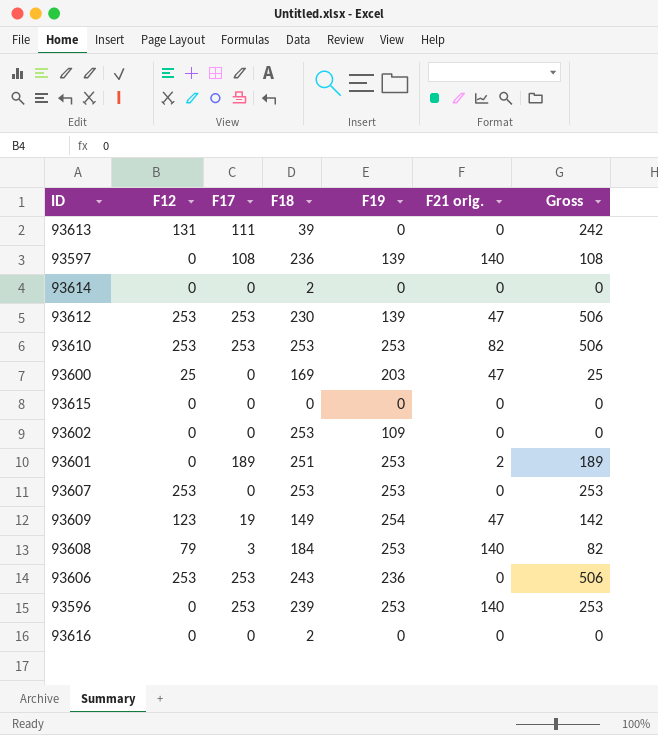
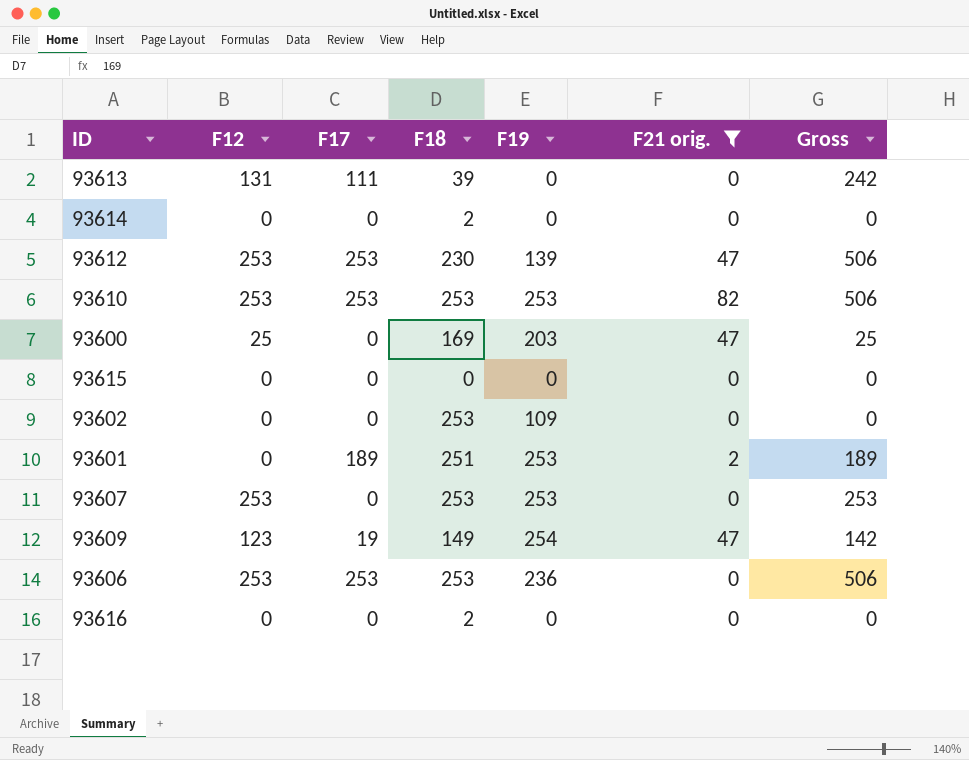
filter: none -> F21 orig. != 140
93606 | F18: 243 -> 253

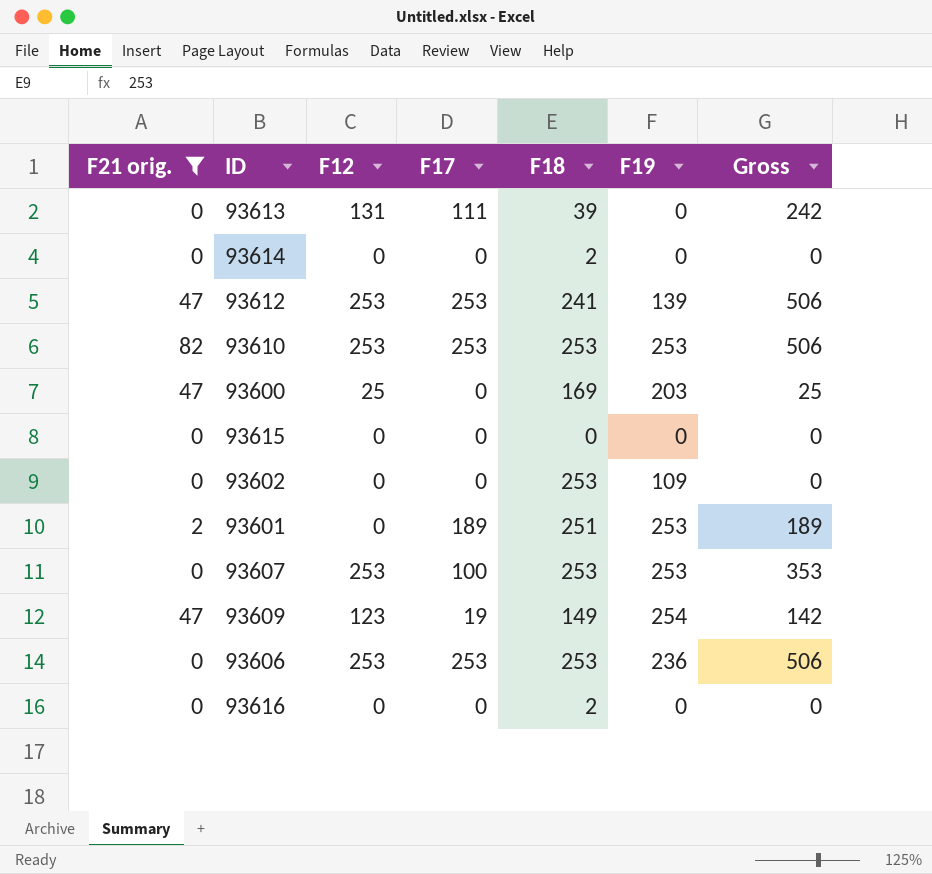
column F21 orig. | position: 6 -> 1
93612 | F18: 230 -> 241
93607 | F17: 0 -> 100
93607 | Gross: 253 -> 353

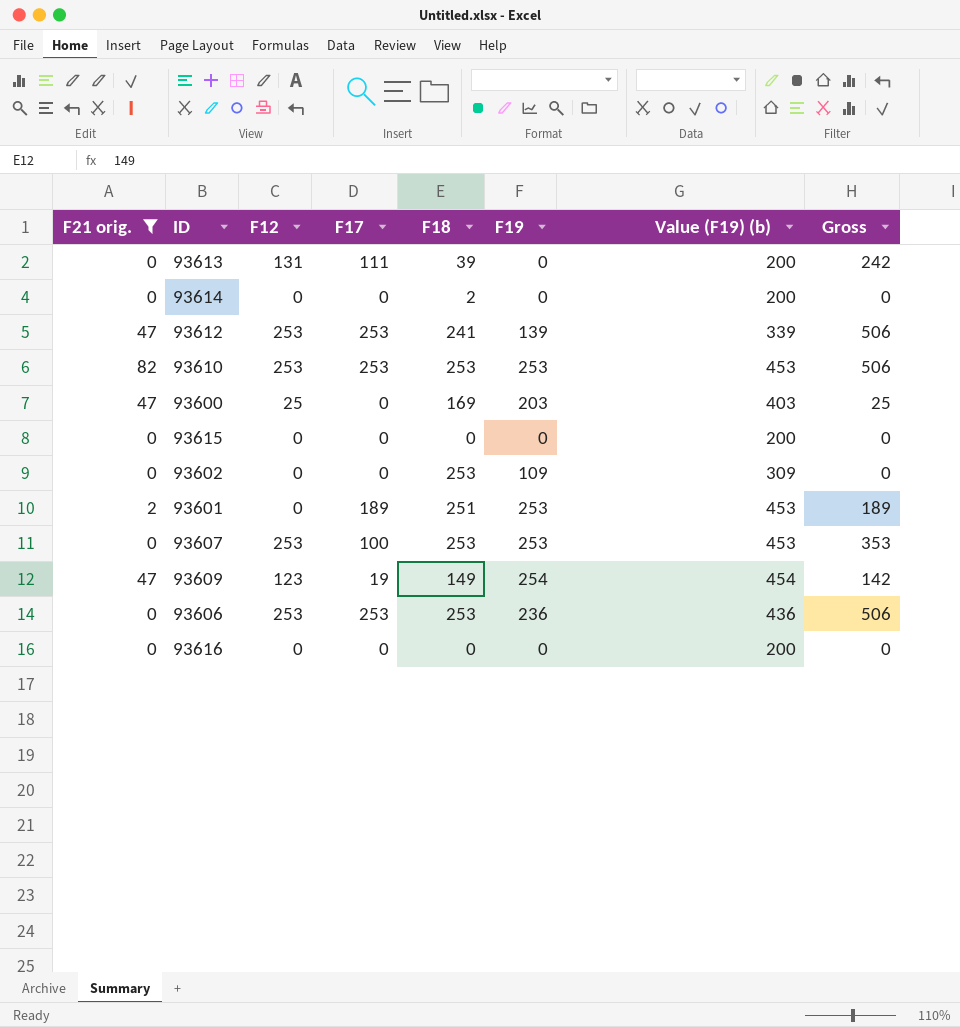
column Value (F19) (b) | formula: none -> [F19] + 200
93616 | F18: 2 -> 0

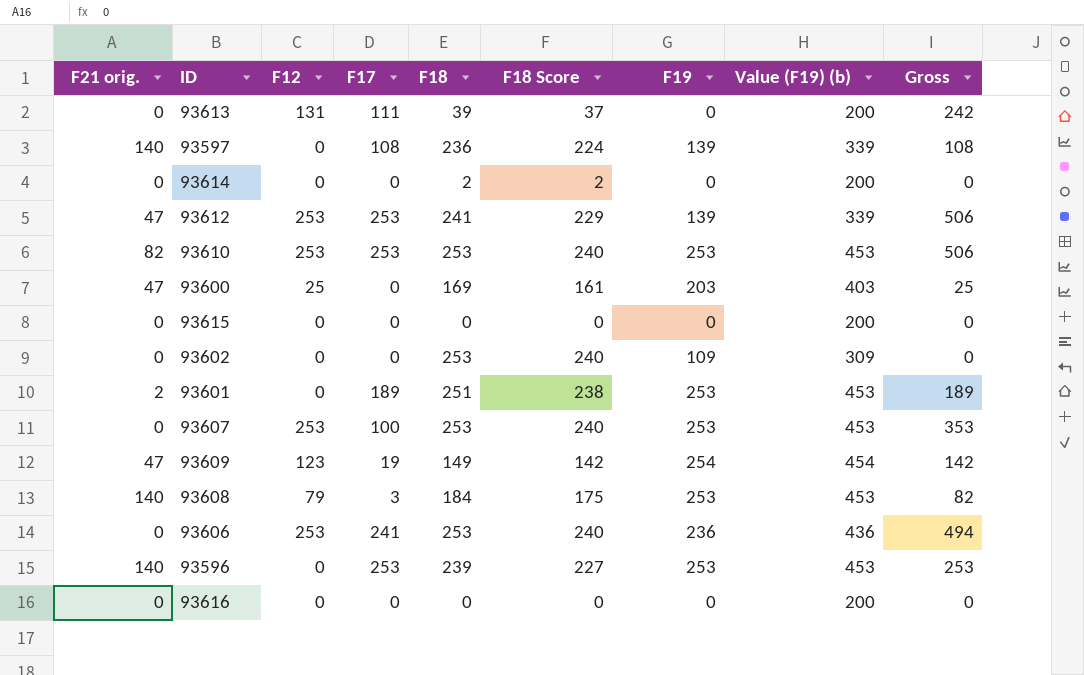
filter: F21 orig. != 140 -> none
column F18 Score | formula: none -> [F18] * 0.95
93606 | F17: 253 -> 241
93606 | Gross: 506 -> 494

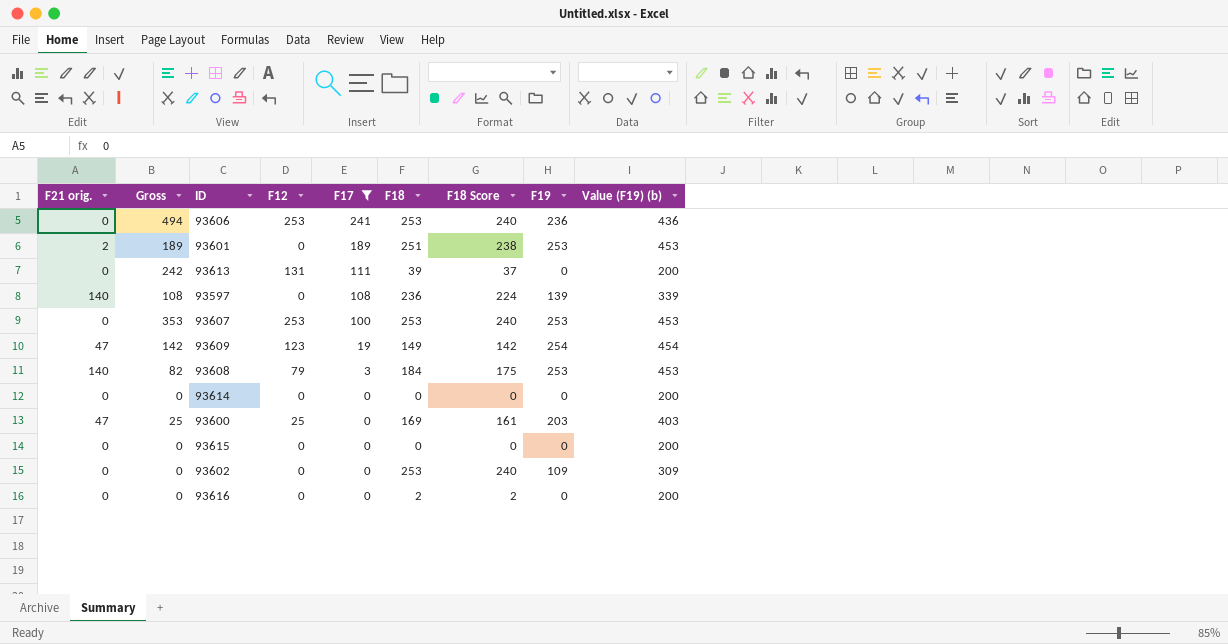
filter: none -> F17 != 253
row order: none -> F17 descending
column Gross | position: 9 -> 2
93614 | F18: 2 -> 0
93614 | F18 Score: 2 -> 0
93616 | F18: 0 -> 2
93616 | F18 Score: 0 -> 2

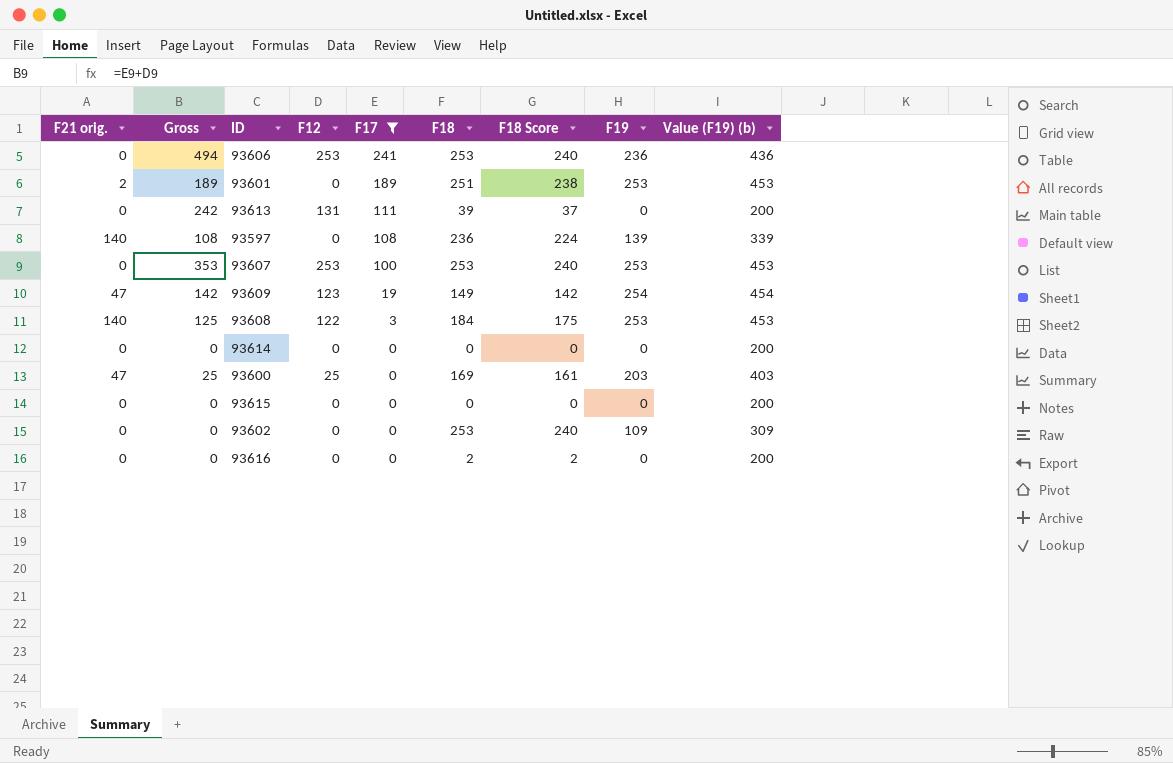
93608 | Gross: 82 -> 125
93608 | F12: 79 -> 122

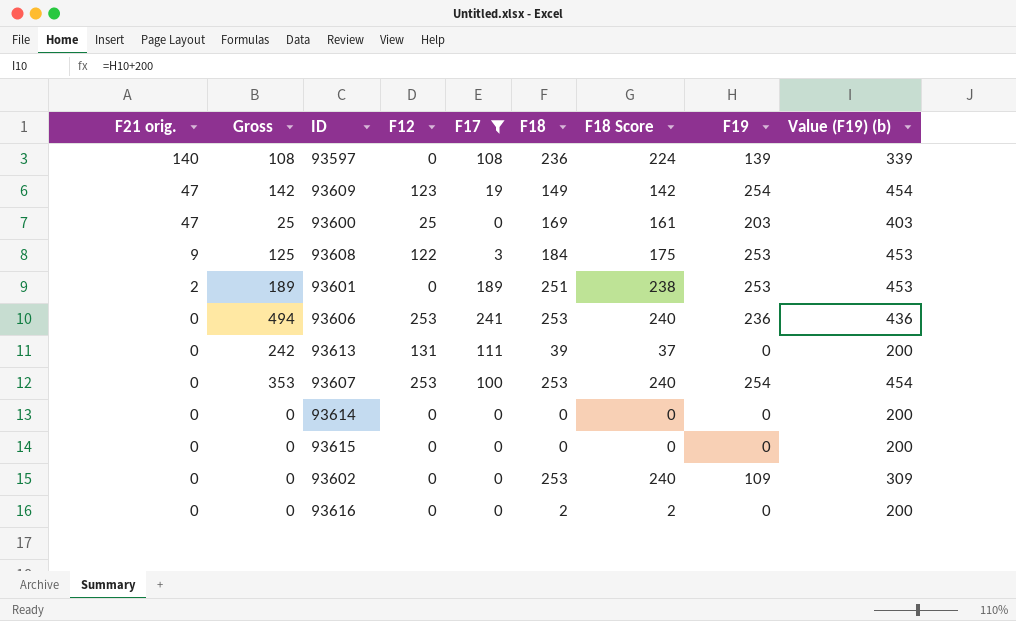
row order: F17 descending -> F21 orig. descending
93608 | F21 orig.: 140 -> 9
93607 | F19: 253 -> 254
93607 | Value (F19) (b): 453 -> 454

